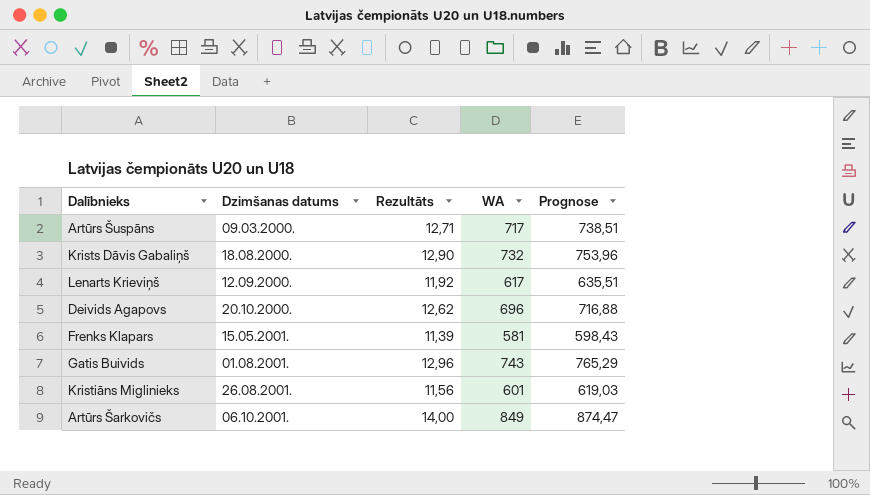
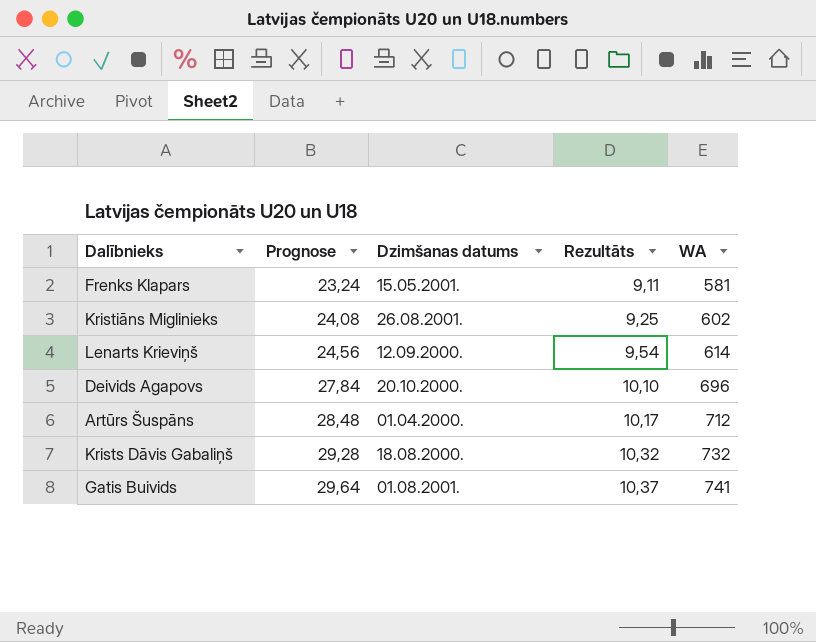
row order: Dzimšanas datums ascending -> Prognose ascending
column Prognose | formula: [WA] * 1,03 -> [WA] * 0,04
column Prognose | position: 5 -> 2
row Artūrs Šarkovičs: 06.10.2001. | 14,00 | 849 | 874,47 -> none
Frenks Klapars | Rezultāts: 11,39 -> 9,11
Kristiāns Miglinieks | Rezultāts: 11,56 -> 9,25
Kristiāns Miglinieks | WA: 601 -> 602
Lenarts Krieviņš | Rezultāts: 11,92 -> 9,54
Lenarts Krieviņš | WA: 617 -> 614
Deivids Agapovs | Rezultāts: 12,62 -> 10,10
Artūrs Šuspāns | Dzimšanas datums: 09.03.2000. -> 01.04.2000.
Artūrs Šuspāns | Rezultāts: 12,71 -> 10,17
Artūrs Šuspāns | WA: 717 -> 712
Krists Dāvis Gabaliņš | Rezultāts: 12,90 -> 10,32
Gatis Buivids | Rezultāts: 12,96 -> 10,37
Gatis Buivids | WA: 743 -> 741

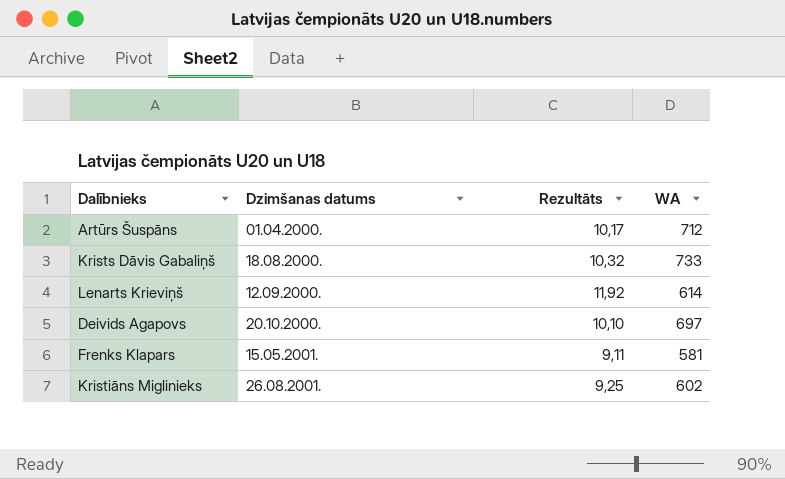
row order: Prognose ascending -> Dzimšanas datums ascending
column Prognose | formula: [WA] * 0,04 -> none
row Gatis Buivids: 29,64 | 01.08.2001. | 10,37 | 741 -> none
Krists Dāvis Gabaliņš | WA: 732 -> 733
Lenarts Krieviņš | Rezultāts: 9,54 -> 11,92
Deivids Agapovs | WA: 696 -> 697

